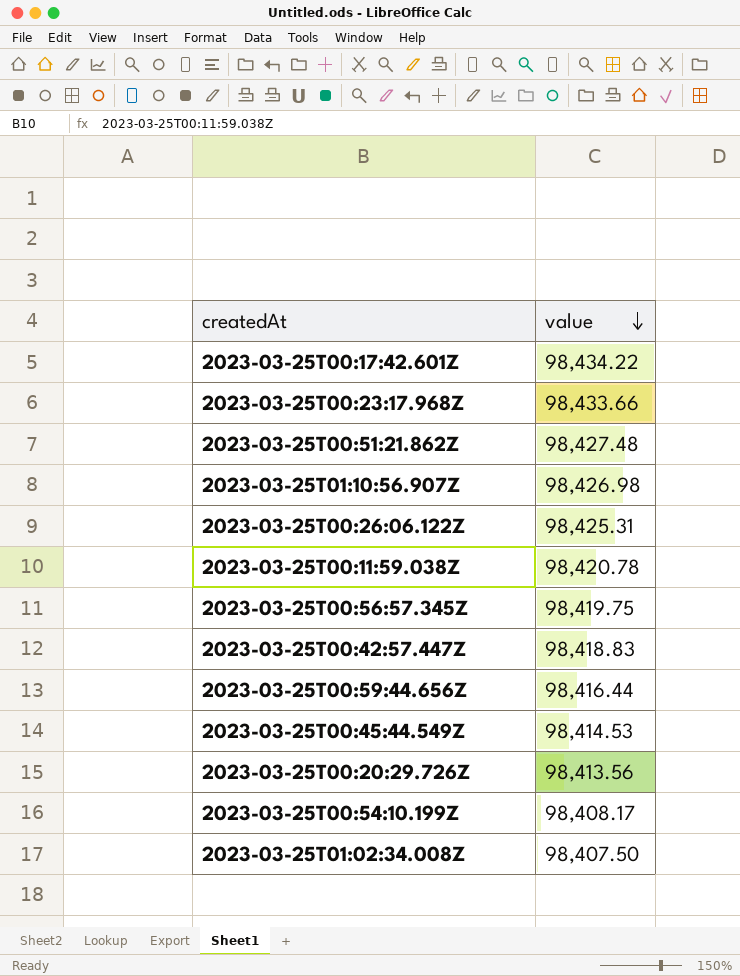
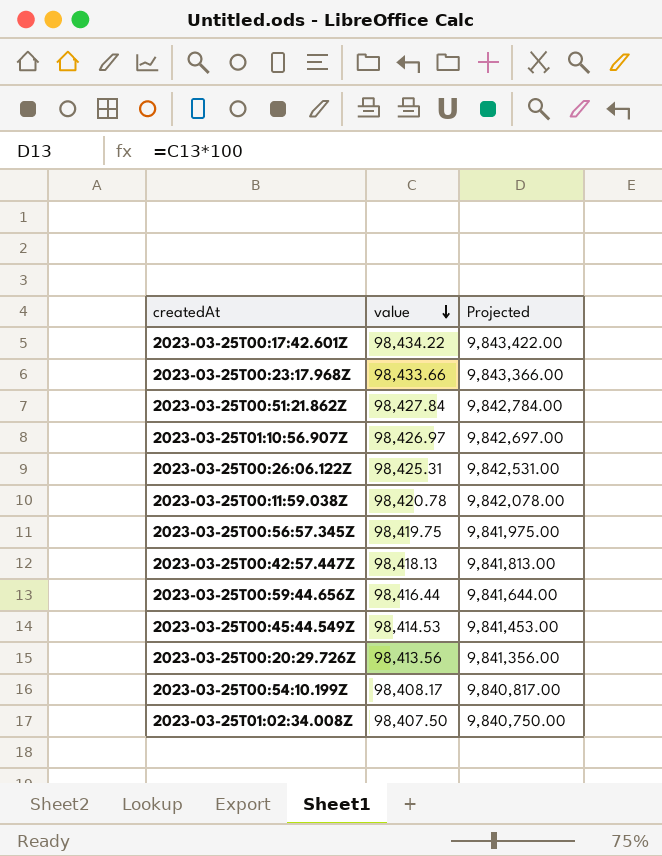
column Projected | formula: none -> [value] * 100
2023-03-25T00:51:21.862Z | value: 98,427.48 -> 98,427.84
2023-03-25T01:10:56.907Z | value: 98,426.98 -> 98,426.97
2023-03-25T00:42:57.447Z | value: 98,418.83 -> 98,418.13

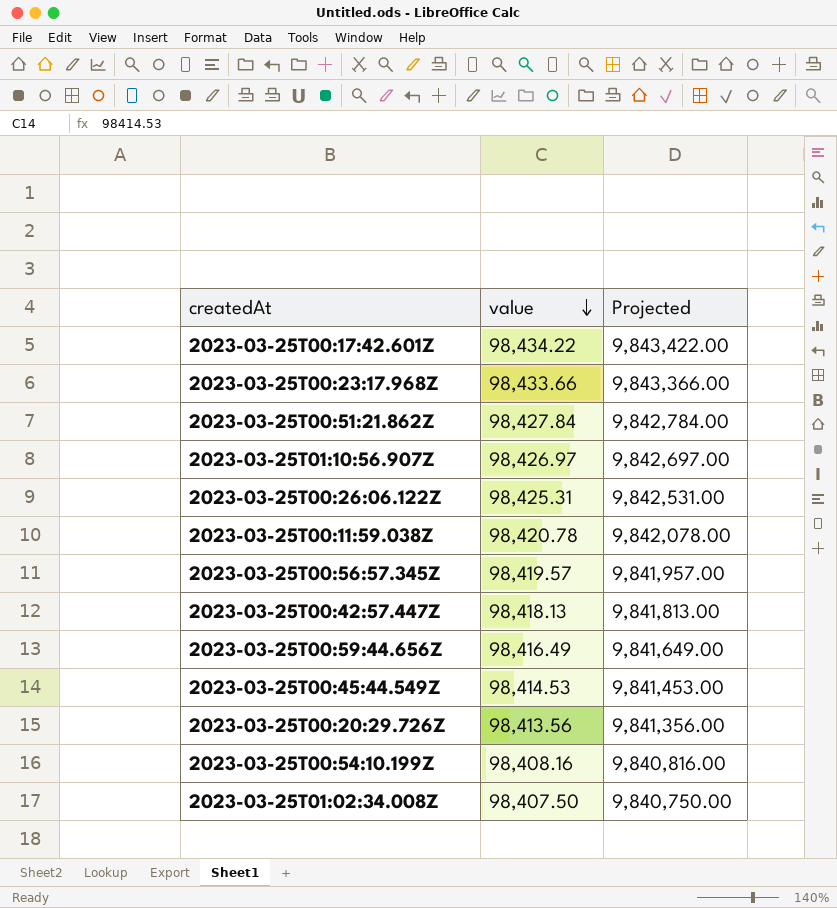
2023-03-25T00:56:57.345Z | value: 98,419.75 -> 98,419.57
2023-03-25T00:56:57.345Z | Projected: 9,841,975.00 -> 9,841,957.00
2023-03-25T00:59:44.656Z | value: 98,416.44 -> 98,416.49
2023-03-25T00:59:44.656Z | Projected: 9,841,644.00 -> 9,841,649.00
2023-03-25T00:54:10.199Z | value: 98,408.17 -> 98,408.16
2023-03-25T00:54:10.199Z | Projected: 9,840,817.00 -> 9,840,816.00

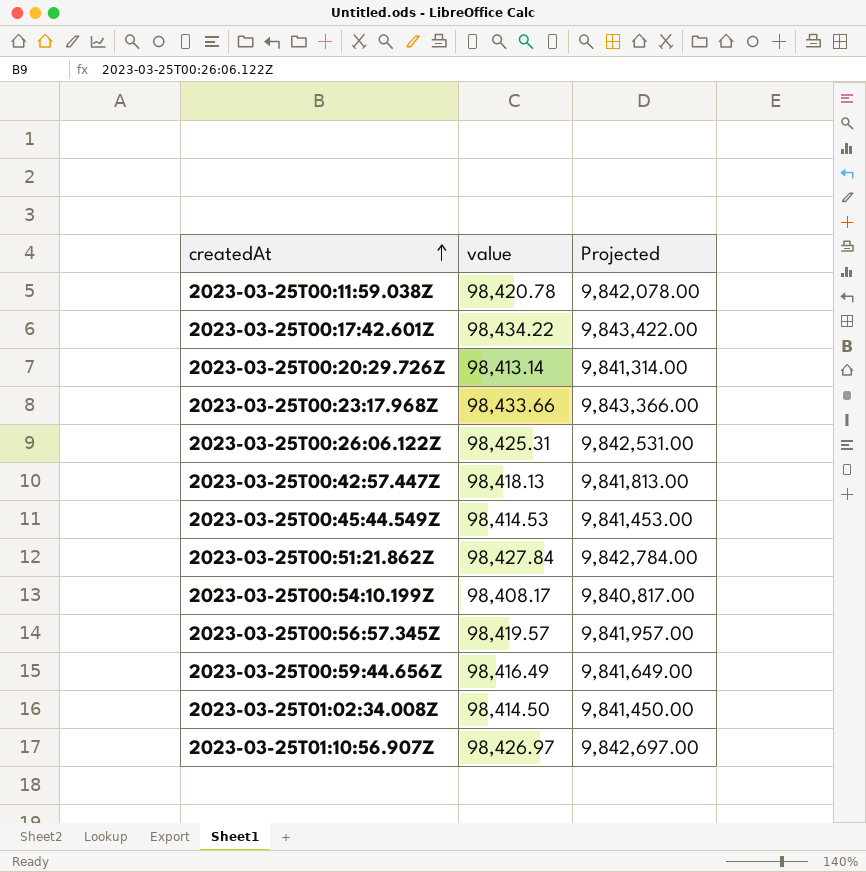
row order: value descending -> createdAt ascending
2023-03-25T00:20:29.726Z | value: 98,413.56 -> 98,413.14
2023-03-25T00:20:29.726Z | Projected: 9,841,356.00 -> 9,841,314.00
2023-03-25T00:54:10.199Z | value: 98,408.16 -> 98,408.17
2023-03-25T00:54:10.199Z | Projected: 9,840,816.00 -> 9,840,817.00
2023-03-25T01:02:34.008Z | value: 98,407.50 -> 98,414.50
2023-03-25T01:02:34.008Z | Projected: 9,840,750.00 -> 9,841,450.00

